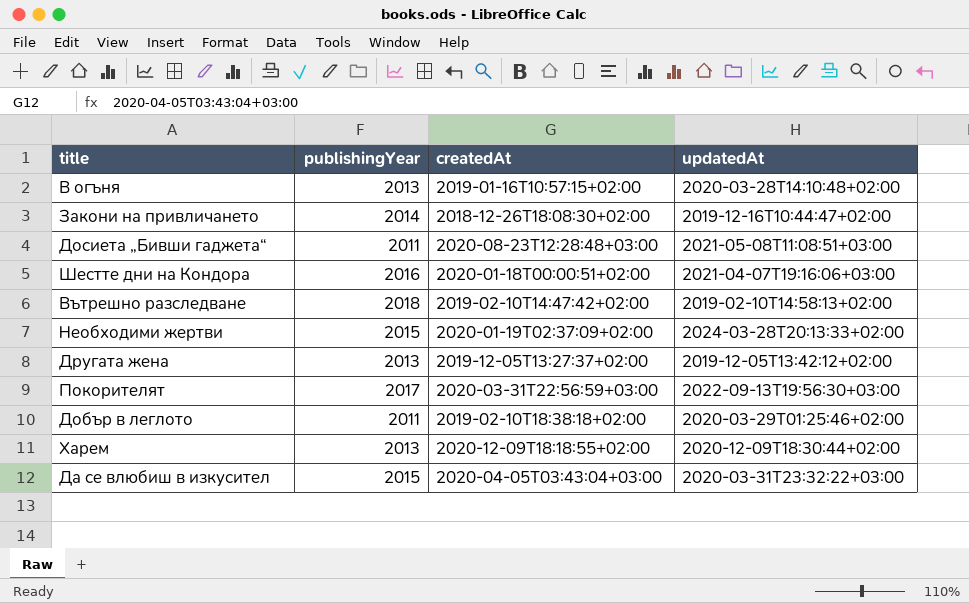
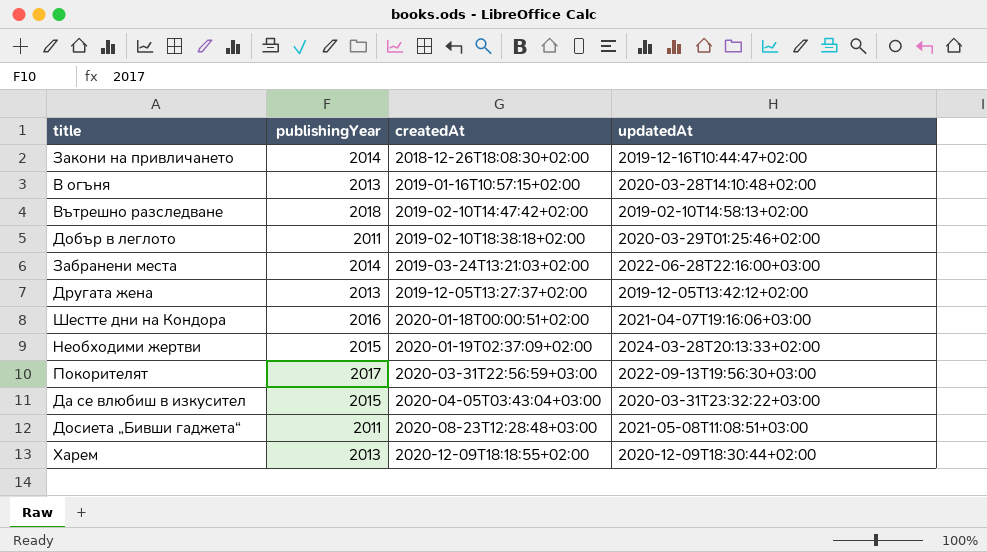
row order: none -> createdAt ascending
row Забранени места: none -> 2014 | 2019-03-24T13:21:03+02:00 | 2022-06-28T22:16:00+03:00

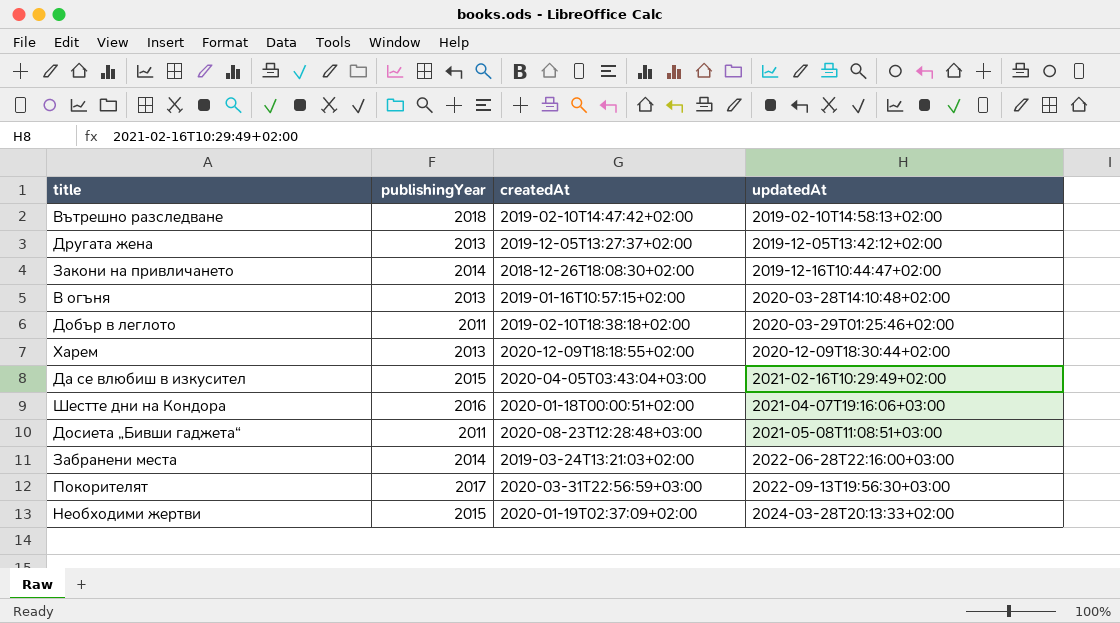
row order: createdAt ascending -> updatedAt ascending
Да се влюбиш в изкусител | updatedAt: 2020-03-31T23:32:22+03:00 -> 2021-02-16T10:29:49+02:00

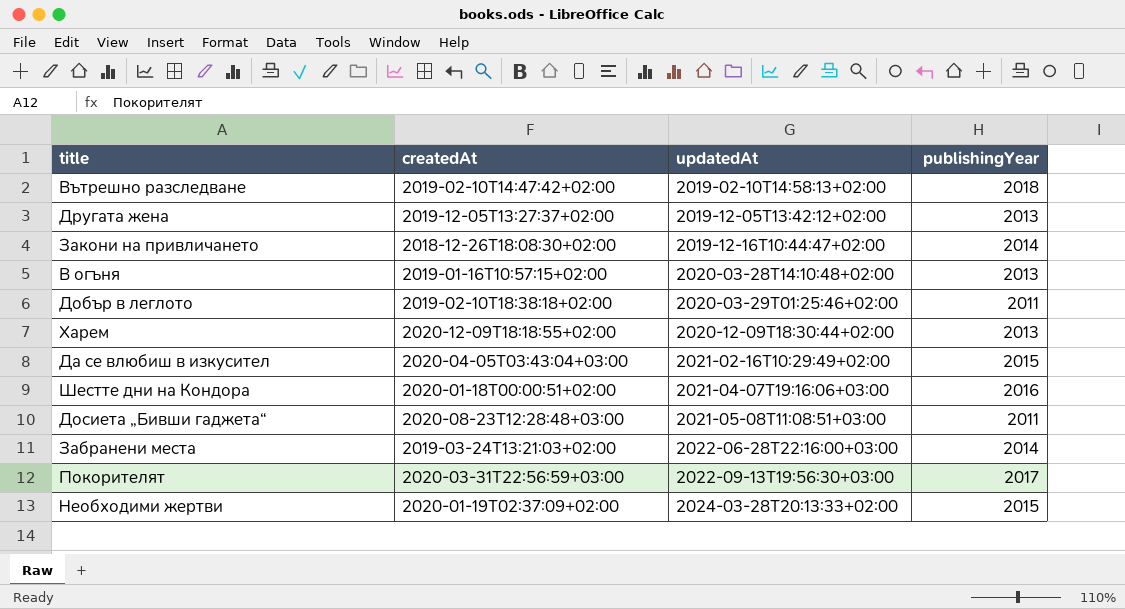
column publishingYear | position: 2 -> 4

